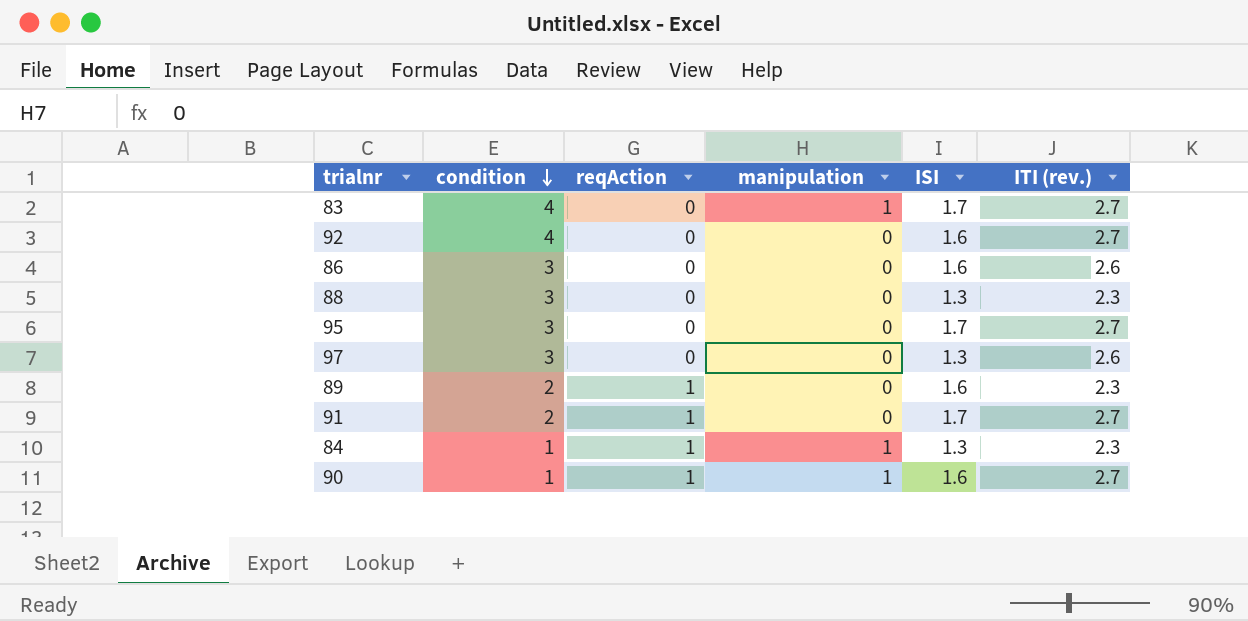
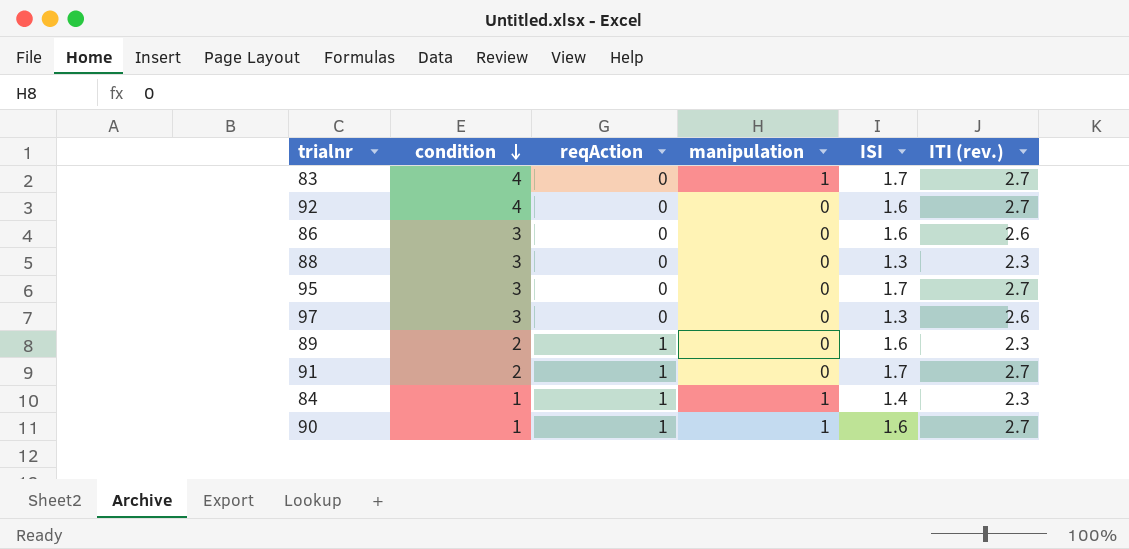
84 | ISI: 1.3 -> 1.4

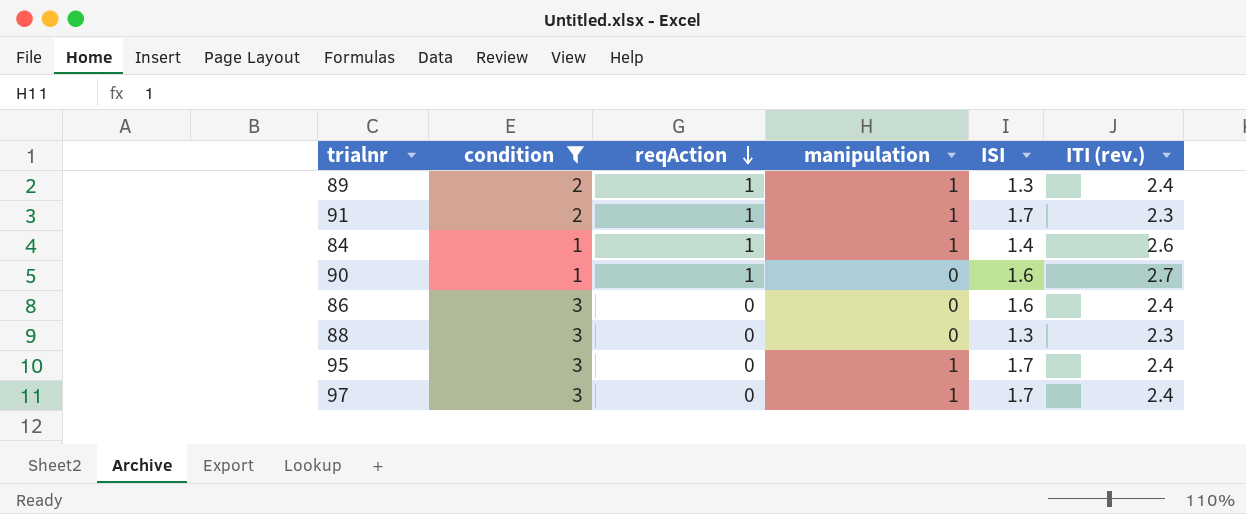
filter: none -> condition != 4
row order: condition descending -> reqAction descending
89 | manipulation: 0 -> 1
89 | ISI: 1.6 -> 1.3
89 | ITI (rev.): 2.3 -> 2.4
91 | manipulation: 0 -> 1
91 | ITI (rev.): 2.7 -> 2.3
84 | ITI (rev.): 2.3 -> 2.6
90 | manipulation: 1 -> 0
86 | ITI (rev.): 2.6 -> 2.4
95 | manipulation: 0 -> 1
95 | ITI (rev.): 2.7 -> 2.4
97 | manipulation: 0 -> 1
97 | ISI: 1.3 -> 1.7
97 | ITI (rev.): 2.6 -> 2.4

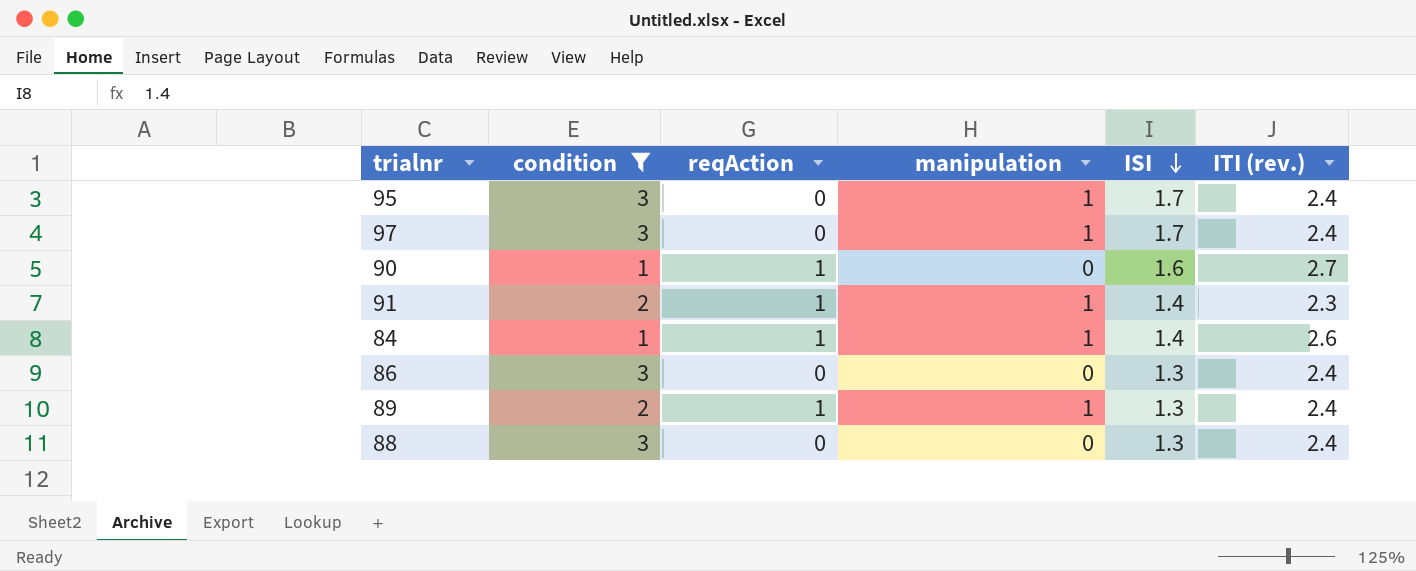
row order: reqAction descending -> ISI descending
91 | ISI: 1.7 -> 1.4
86 | ISI: 1.6 -> 1.3
88 | ITI (rev.): 2.3 -> 2.4

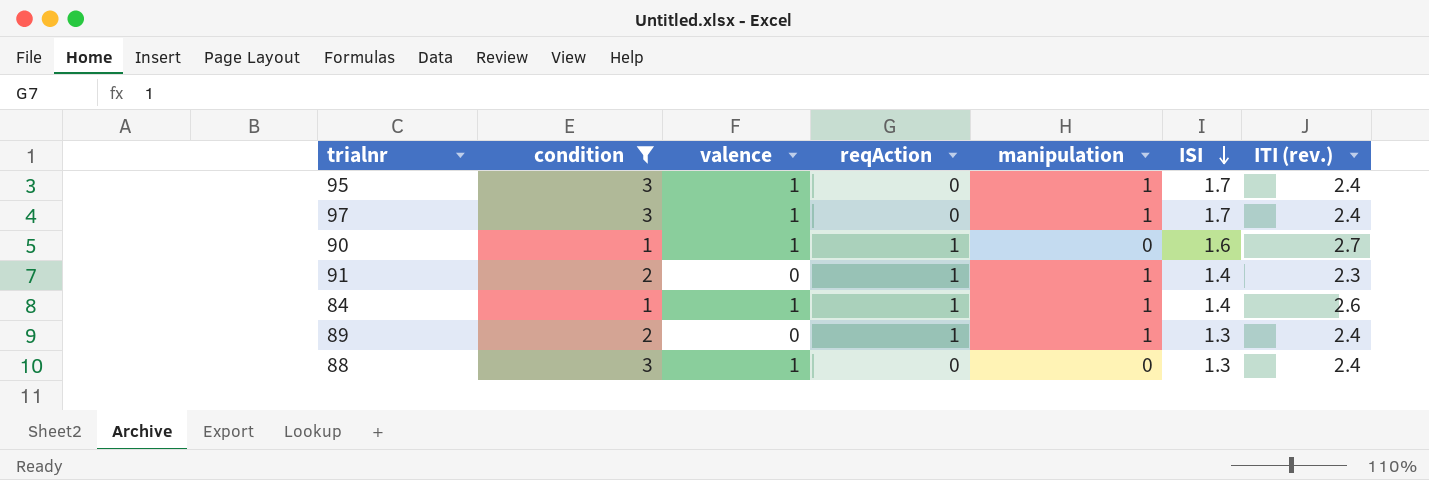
column valence | position: none -> 3
row 86: 3 | 0 | 0 | 1.3 | 2.4 -> none

